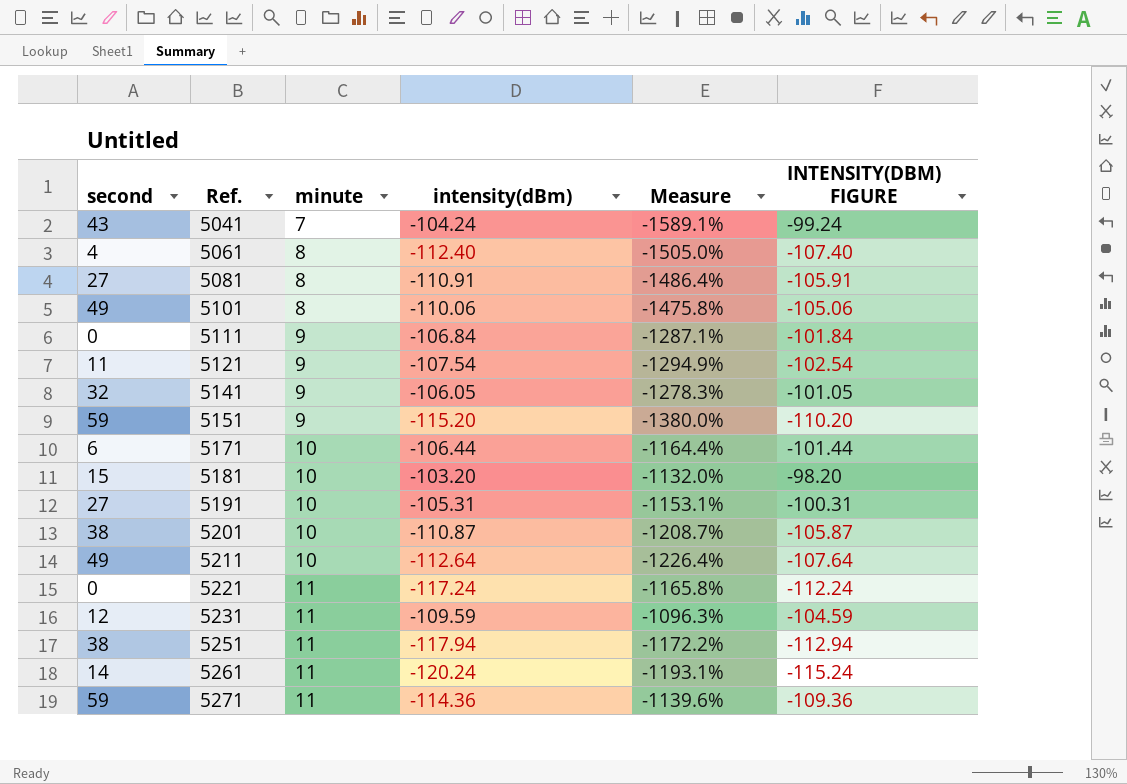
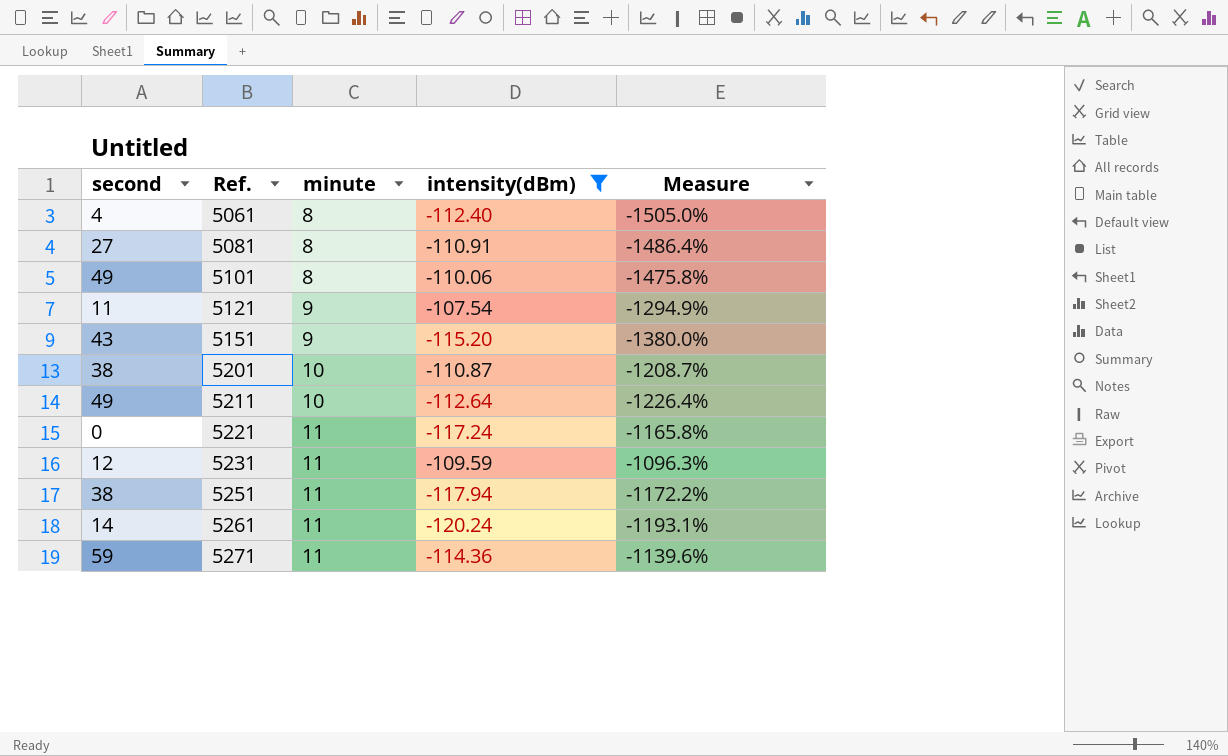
filter: none -> intensity(dBm) <= -107.54
column INTENSITY(DBM) FIGURE | formula: [intensity(dBm)] + 5 -> none
5151 | second: 59 -> 43

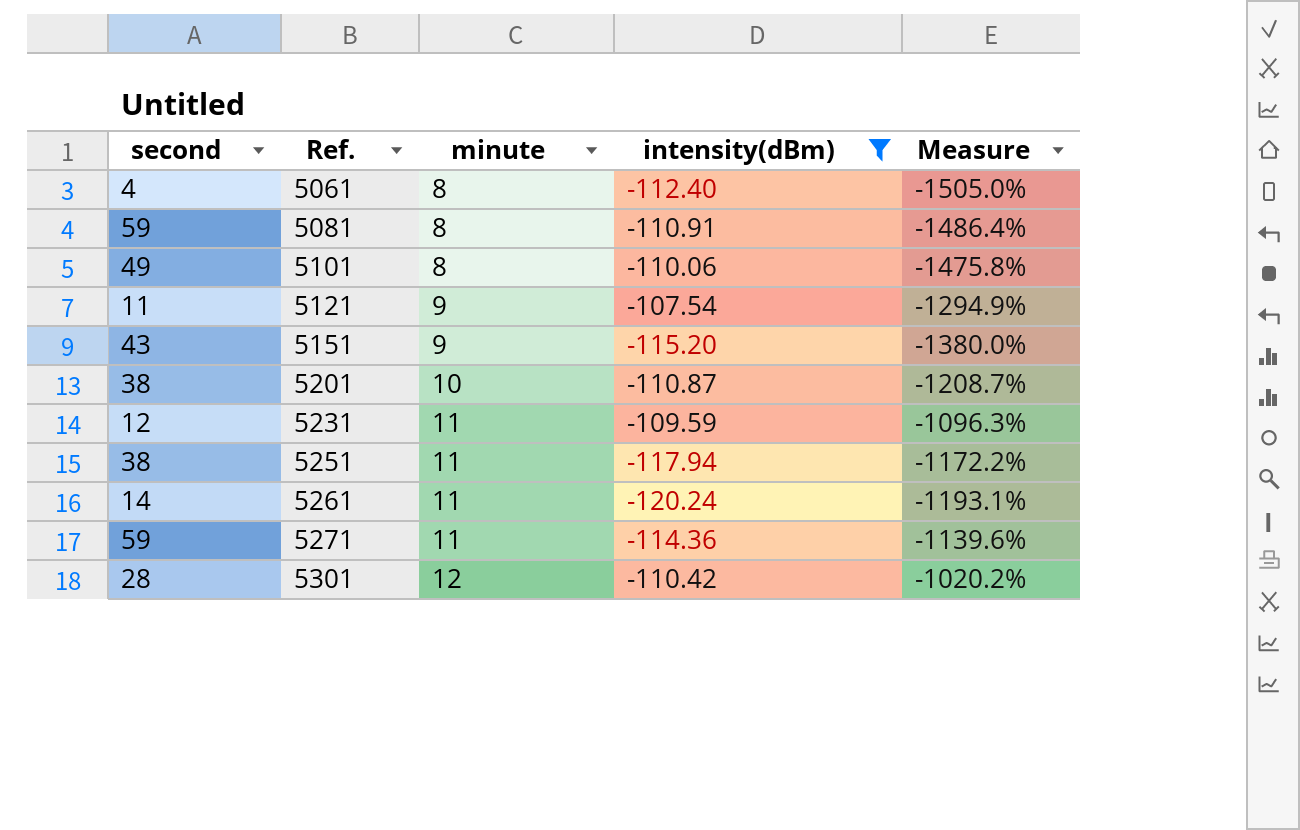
row 5211: 49 | 10 | -112.64 | -1226.4% -> none
row 5221: 0 | 11 | -117.24 | -1165.8% -> none
5081 | second: 27 -> 59
row 5301: none -> 28 | 12 | -110.42 | -1020.2%

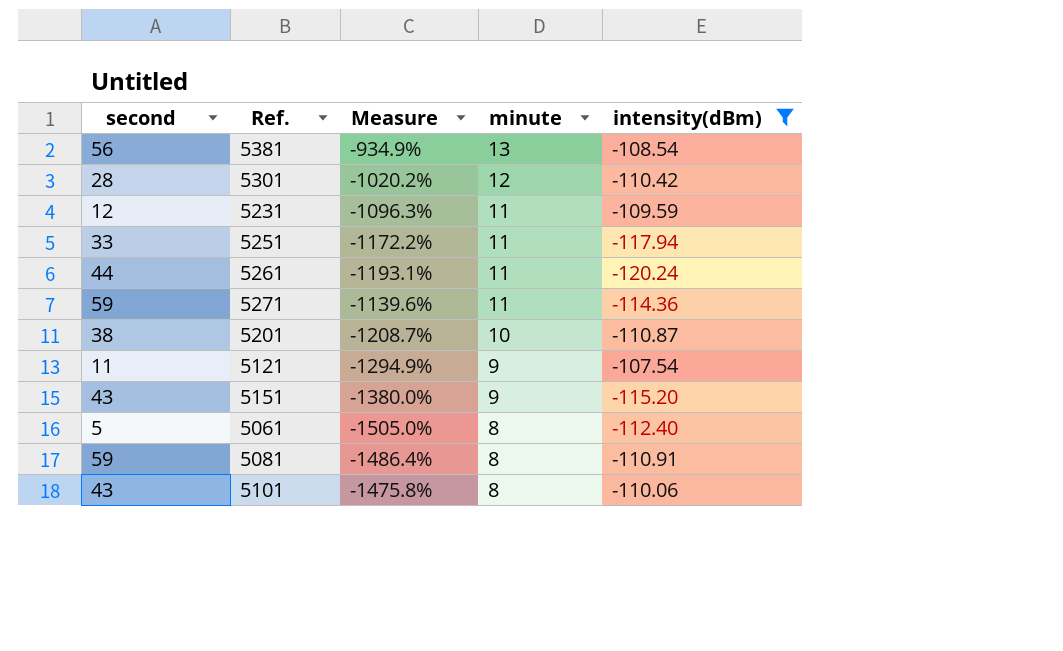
row order: Ref. ascending -> minute descending
column Measure | position: 5 -> 3
row 5381: none -> 56 | -934.9% | 13 | -108.54
5251 | second: 38 -> 33
5261 | second: 14 -> 44
5061 | second: 4 -> 5
5101 | second: 49 -> 43

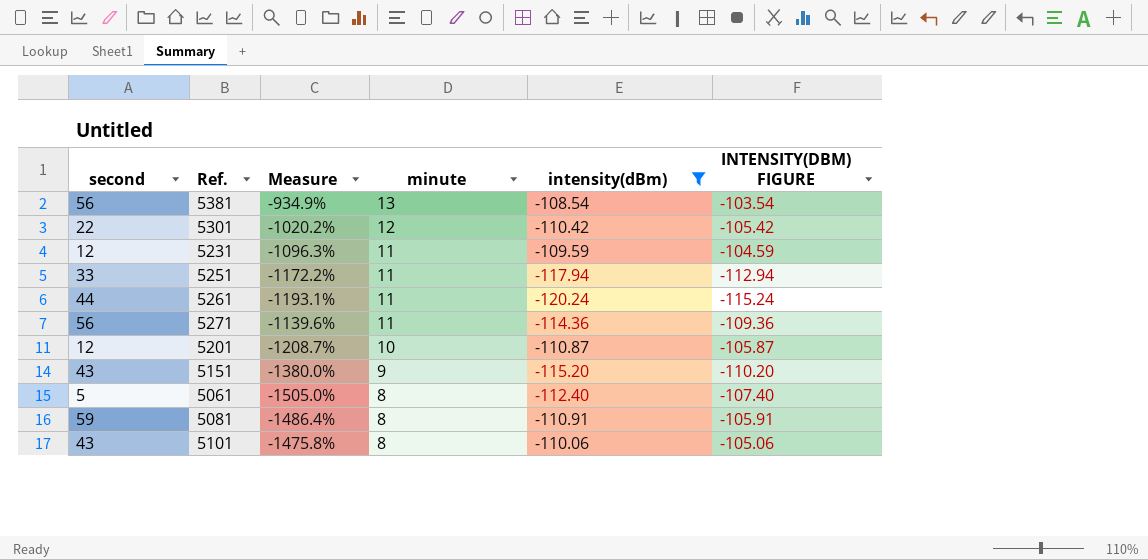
column INTENSITY(DBM) FIGURE | formula: none -> [intensity(dBm)] + 5
row 5121: 11 | -1294.9% | 9 | -107.54 -> none
5301 | second: 28 -> 22
5271 | second: 59 -> 56
5201 | second: 38 -> 12

